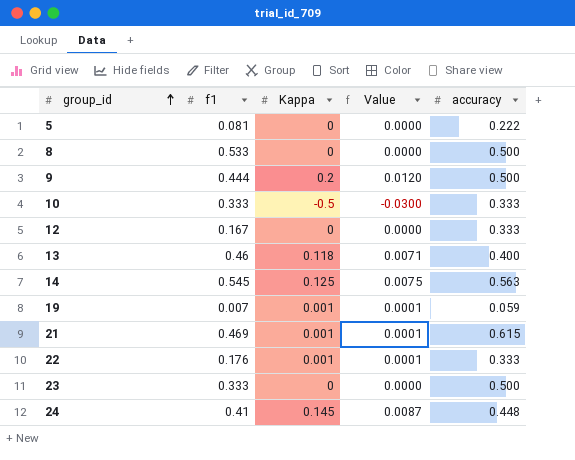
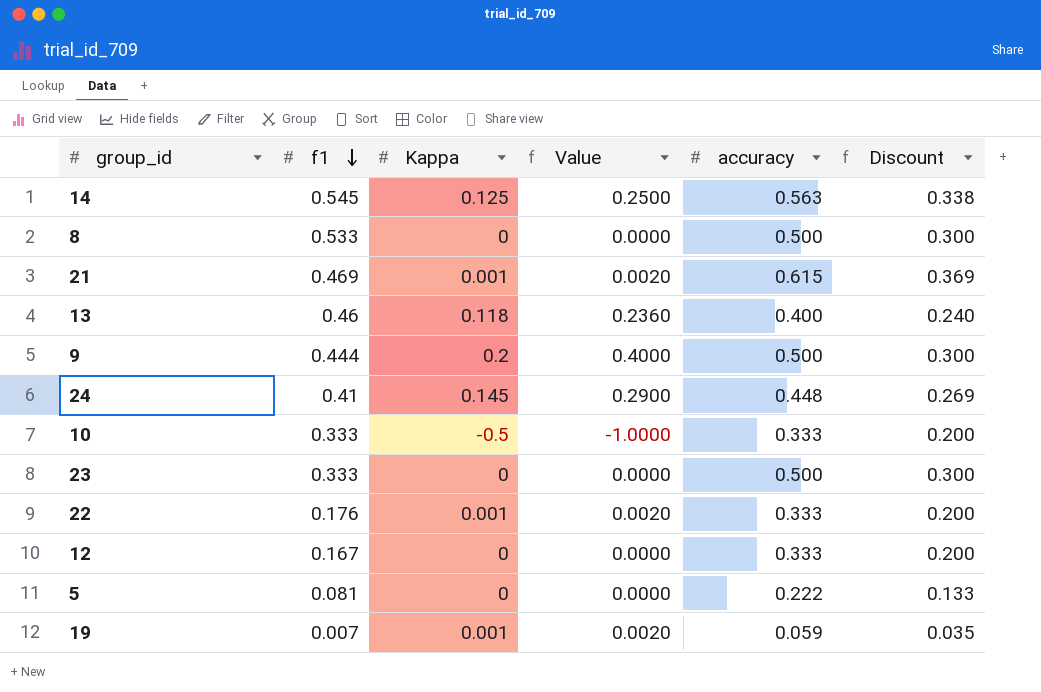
row order: group_id ascending -> f1 descending
column Value | formula: [Kappa] * 0.06 -> [Kappa] * 2
column Discount | formula: none -> [accuracy] * 0.6

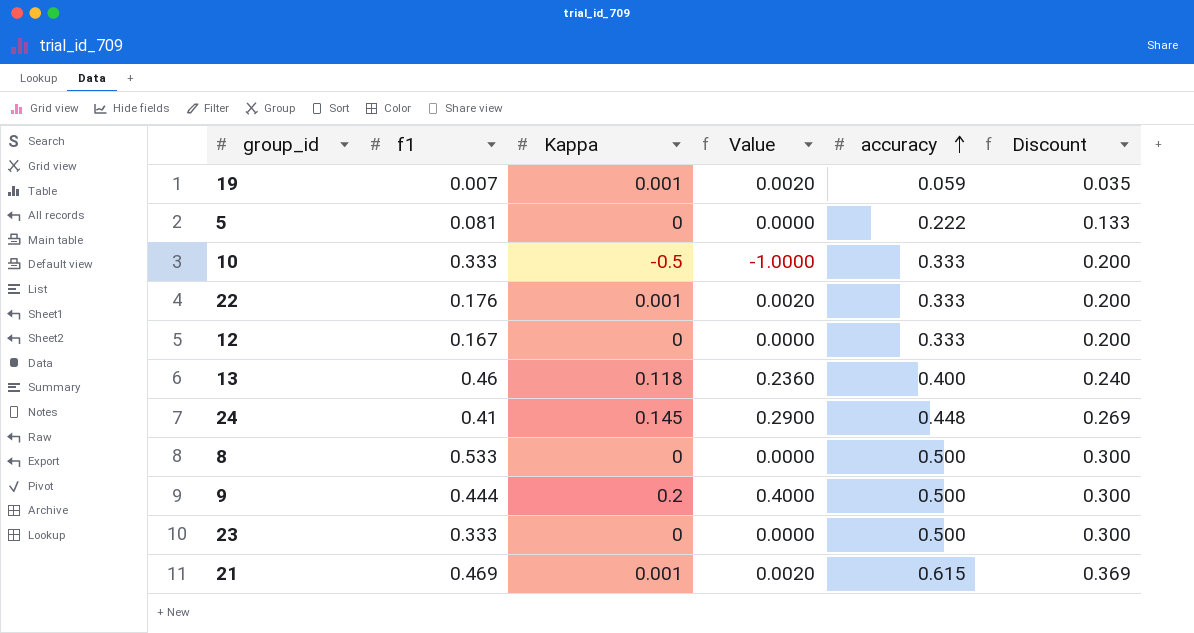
row order: f1 descending -> accuracy ascending
row 14: 0.545 | 0.125 | 0.2500 | 0.563 | 0.338 -> none

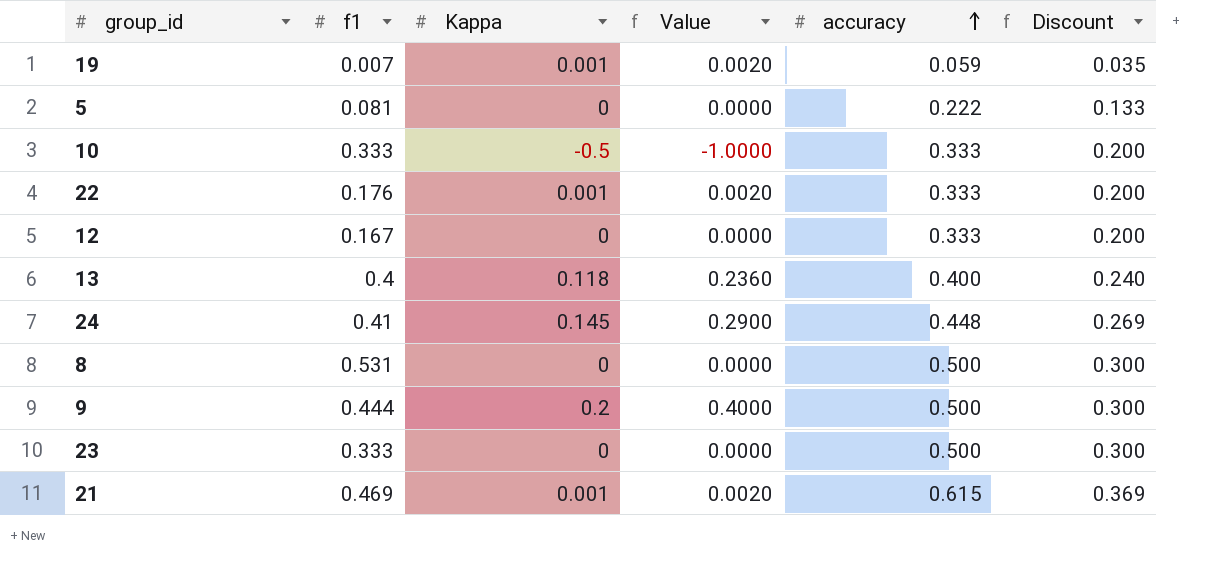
13 | f1: 0.46 -> 0.4
8 | f1: 0.533 -> 0.531

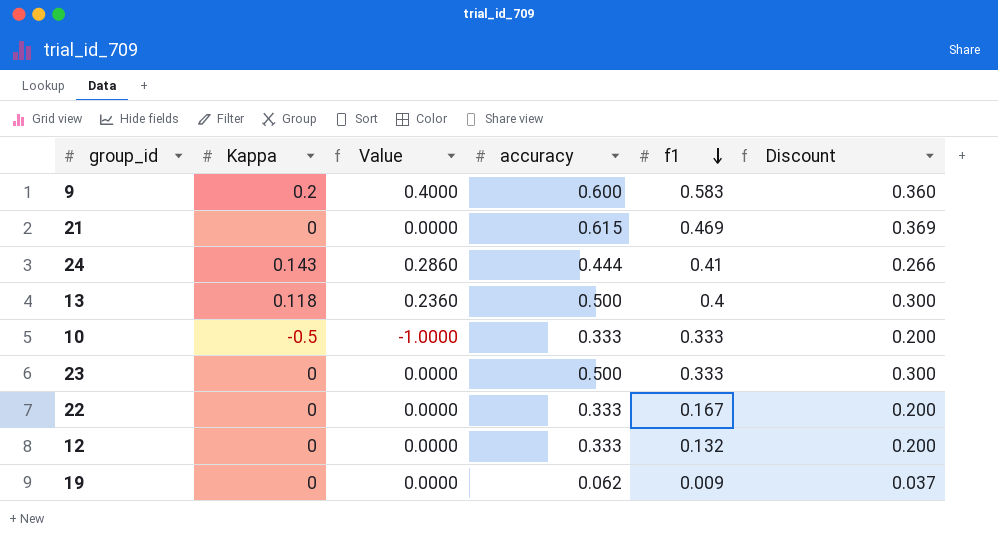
row order: accuracy ascending -> f1 descending
column f1 | position: 2 -> 5
row 5: 0.081 | 0 | 0.0000 | 0.222 | 0.133 -> none
row 8: 0.531 | 0 | 0.0000 | 0.500 | 0.300 -> none
9 | accuracy: 0.500 -> 0.600
9 | f1: 0.444 -> 0.583
9 | Discount: 0.300 -> 0.360
21 | Kappa: 0.001 -> 0
21 | Value: 0.0020 -> 0.0000
24 | Kappa: 0.145 -> 0.143
24 | Value: 0.2900 -> 0.2860
24 | accuracy: 0.448 -> 0.444
24 | Discount: 0.269 -> 0.266
13 | accuracy: 0.400 -> 0.500
13 | Discount: 0.240 -> 0.300
22 | Kappa: 0.001 -> 0
22 | Value: 0.0020 -> 0.0000
22 | f1: 0.176 -> 0.167
12 | f1: 0.167 -> 0.132
19 | Kappa: 0.001 -> 0
19 | Value: 0.0020 -> 0.0000
19 | accuracy: 0.059 -> 0.062
19 | f1: 0.007 -> 0.009
19 | Discount: 0.035 -> 0.037

